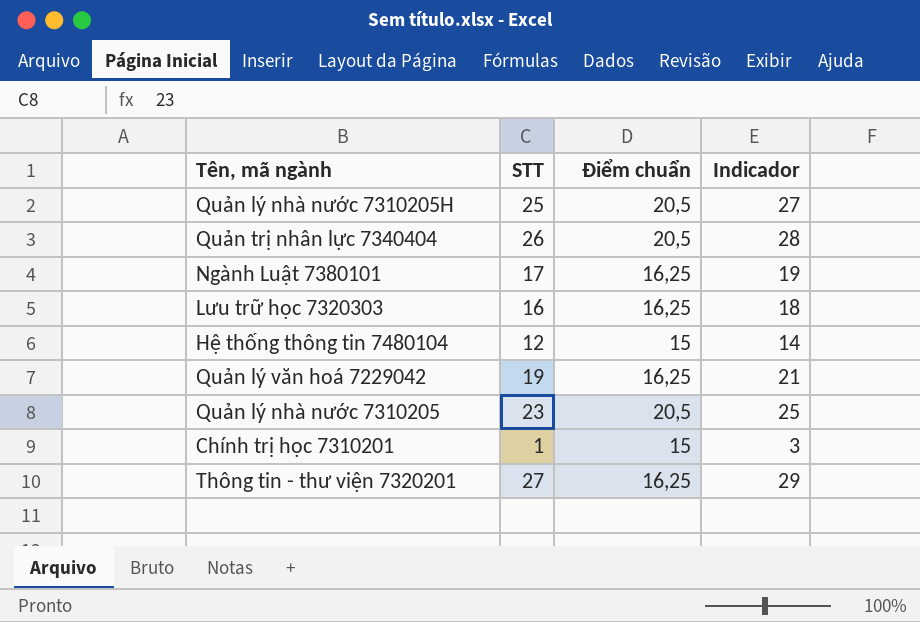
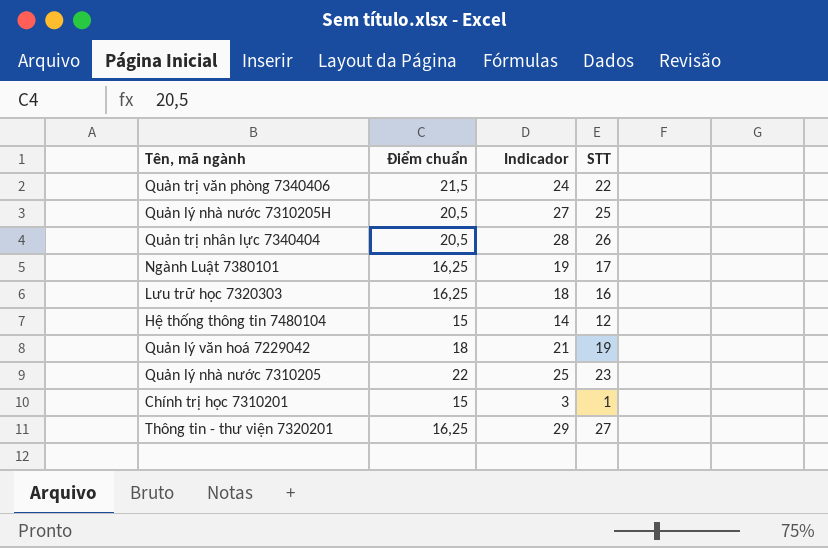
column STT | position: 2 -> 4
row Quản trị văn phòng 7340406: none -> 21,5 | 24 | 22
Quản lý văn hoá 7229042 | Điểm chuẩn: 16,25 -> 18
Quản lý nhà nước 7310205 | Điểm chuẩn: 20,5 -> 22

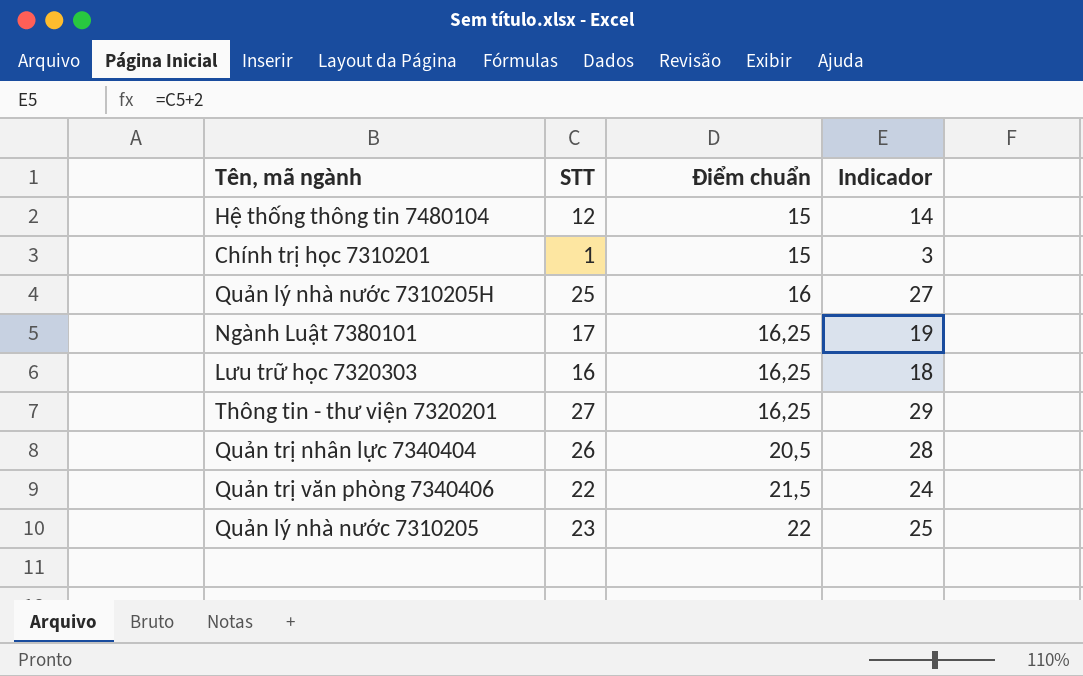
row order: none -> Điểm chuẩn ascending
column STT | position: 4 -> 2
row Quản lý văn hoá 7229042: 18 | 21 | 19 -> none
Quản lý nhà nước 7310205H | Điểm chuẩn: 20,5 -> 16

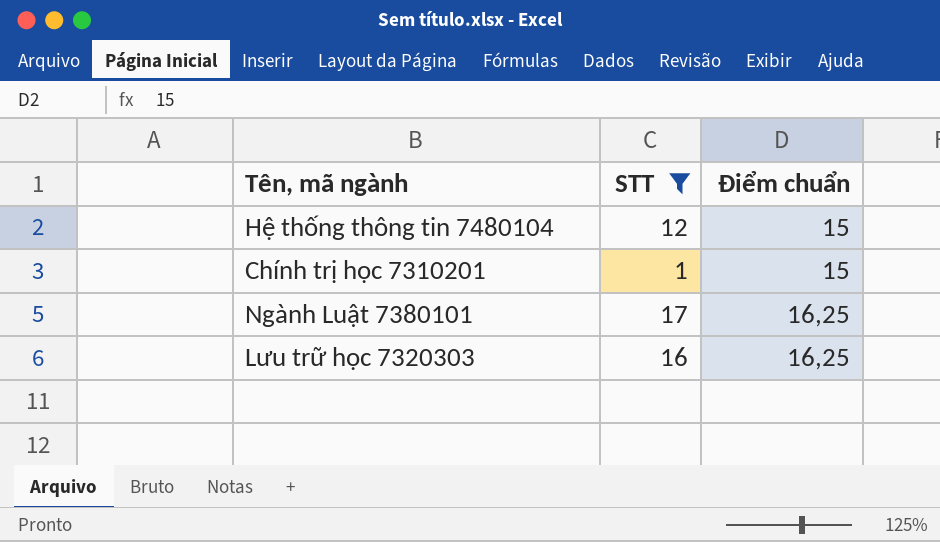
filter: none -> STT <= 17
column Indicador | formula: [STT] + 2 -> none

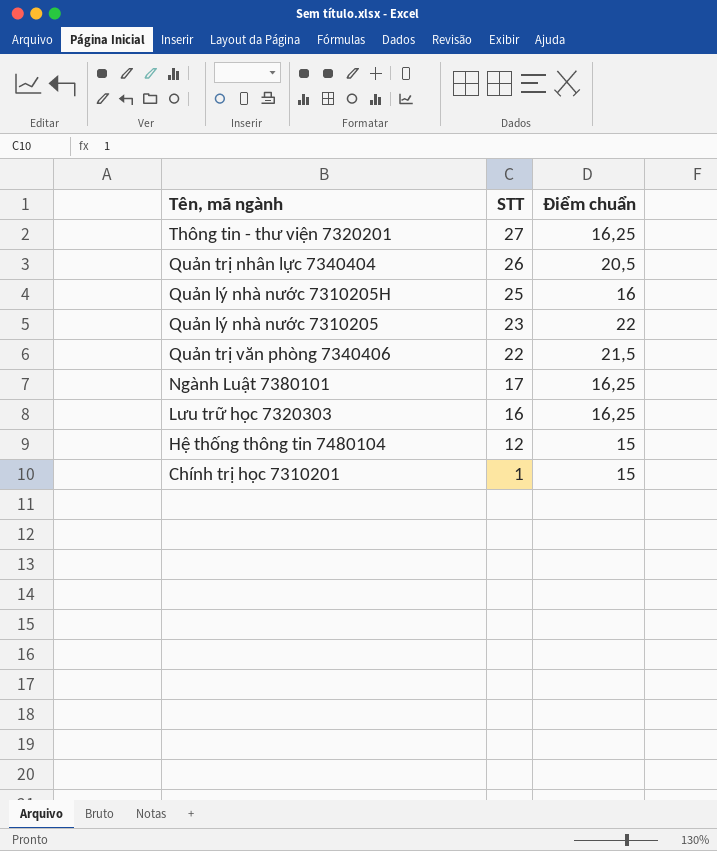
filter: STT <= 17 -> none
row order: Điểm chuẩn ascending -> STT descending

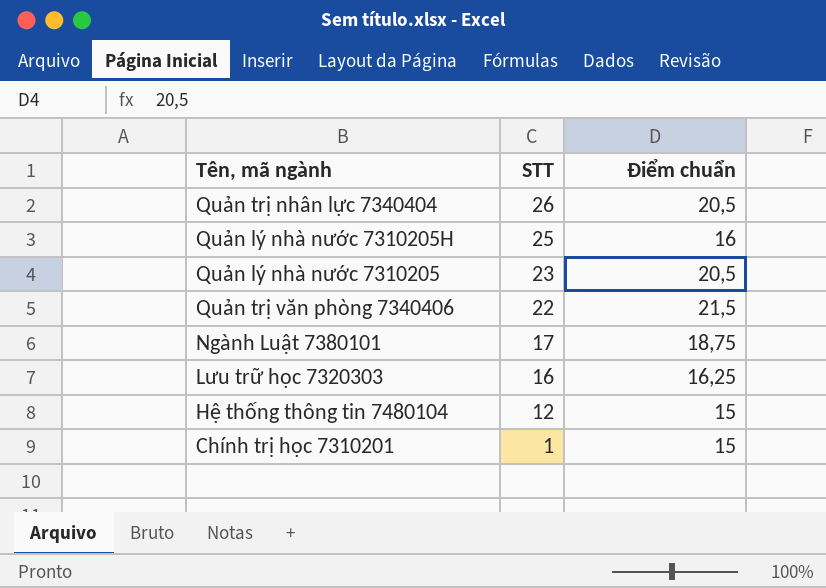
row Thông tin - thư viện 7320201: 27 | 16,25 -> none
Quản lý nhà nước 7310205 | Điểm chuẩn: 22 -> 20,5
Ngành Luật 7380101 | Điểm chuẩn: 16,25 -> 18,75

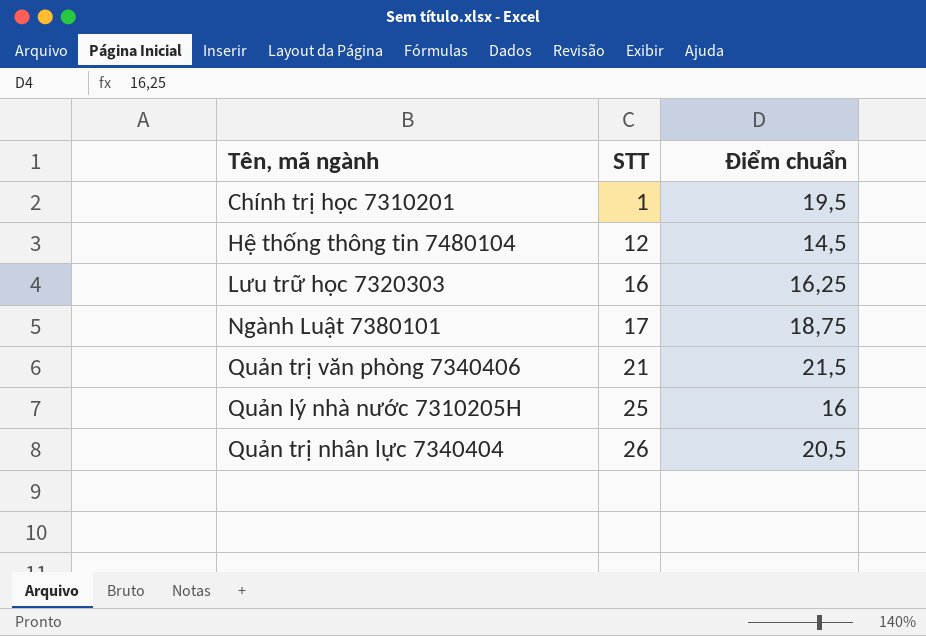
row order: STT descending -> STT ascending
row Quản lý nhà nước 7310205: 23 | 20,5 -> none
Chính trị học 7310201 | Điểm chuẩn: 15 -> 19,5
Hệ thống thông tin 7480104 | Điểm chuẩn: 15 -> 14,5
Quản trị văn phòng 7340406 | STT: 22 -> 21

